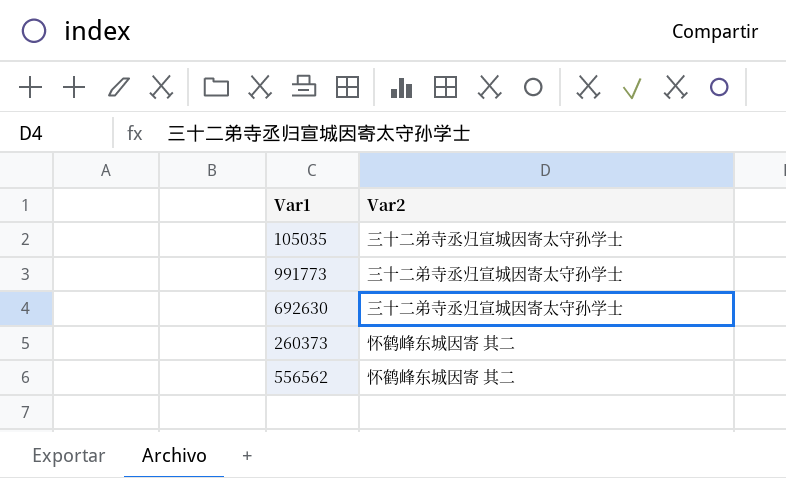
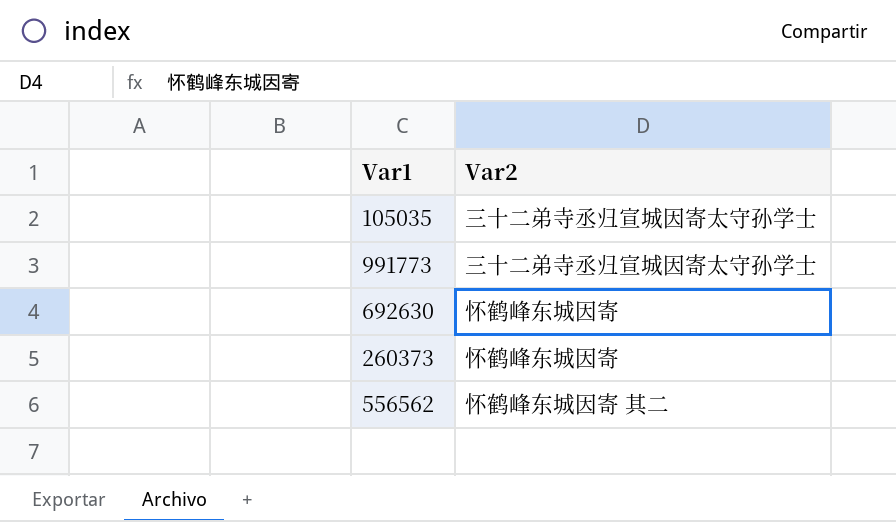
692630 | Var2: 三十二弟寺丞归宣城因寄太守孙学士 -> 怀鹤峰东城因寄
260373 | Var2: 怀鹤峰东城因寄 其二 -> 怀鹤峰东城因寄

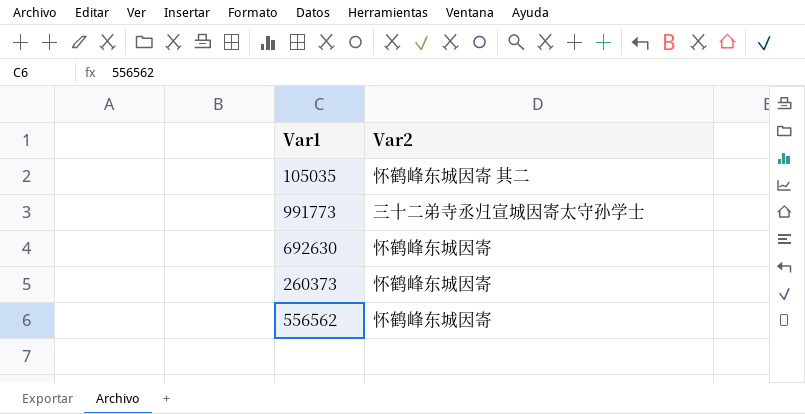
105035 | Var2: 三十二弟寺丞归宣城因寄太守孙学士 -> 怀鹤峰东城因寄 其二
556562 | Var2: 怀鹤峰东城因寄 其二 -> 怀鹤峰东城因寄

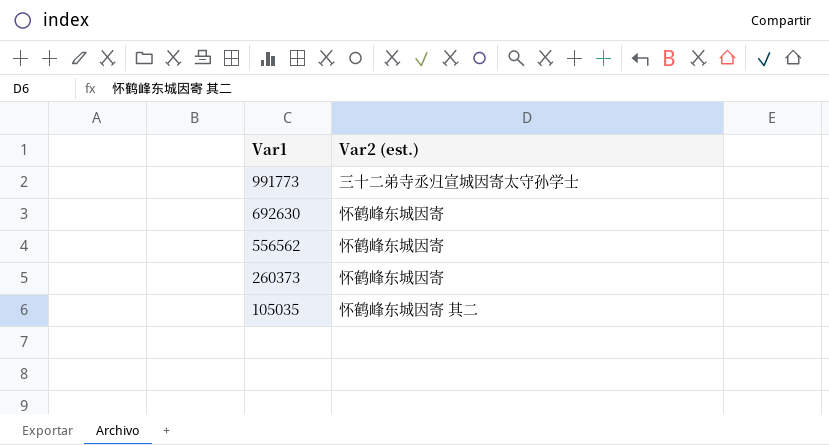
row order: none -> Var1 descending
column name: Var2 -> Var2 (est.)

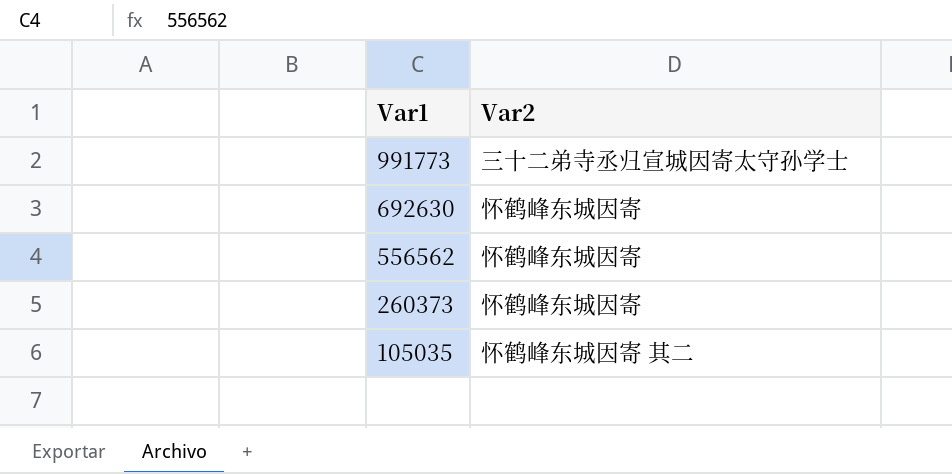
column name: Var2 (est.) -> Var2

